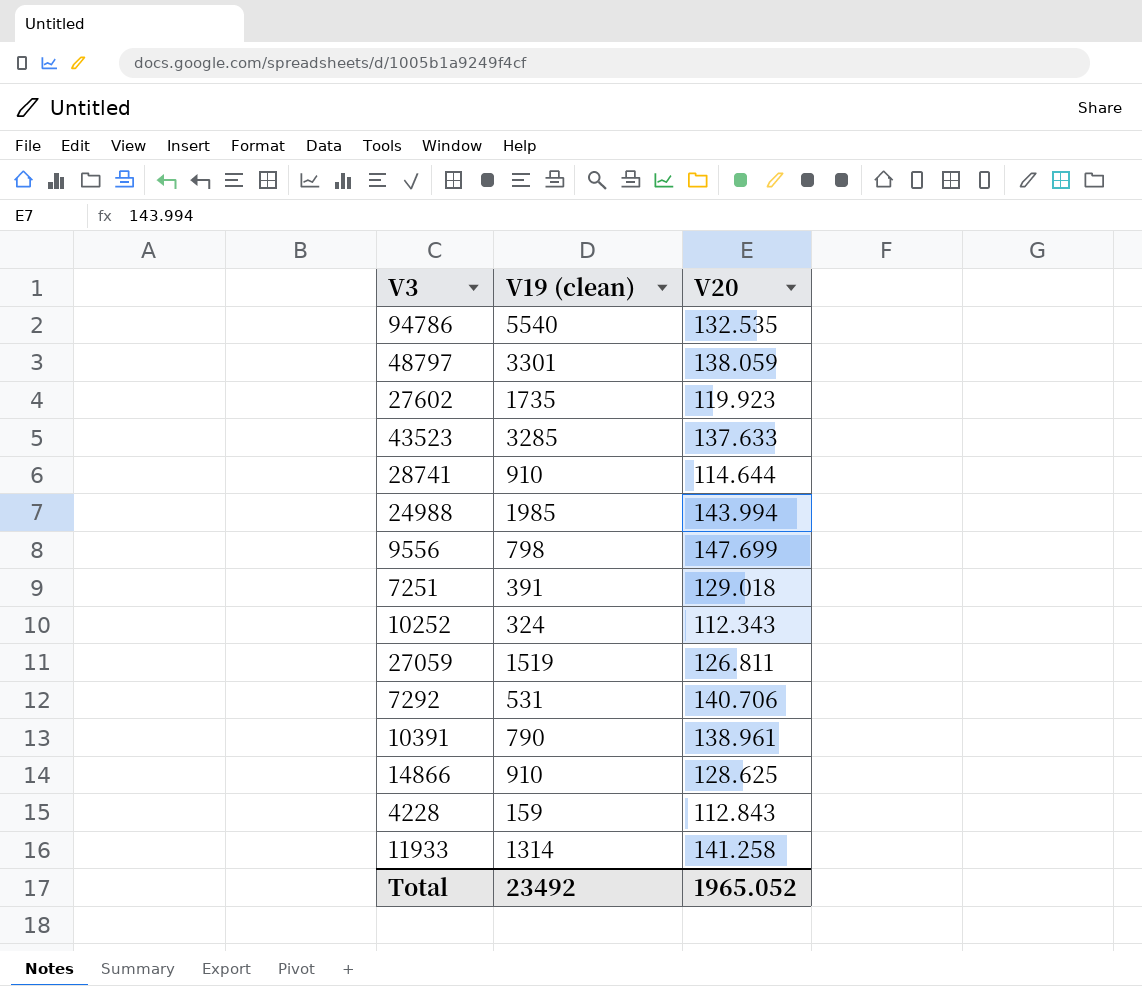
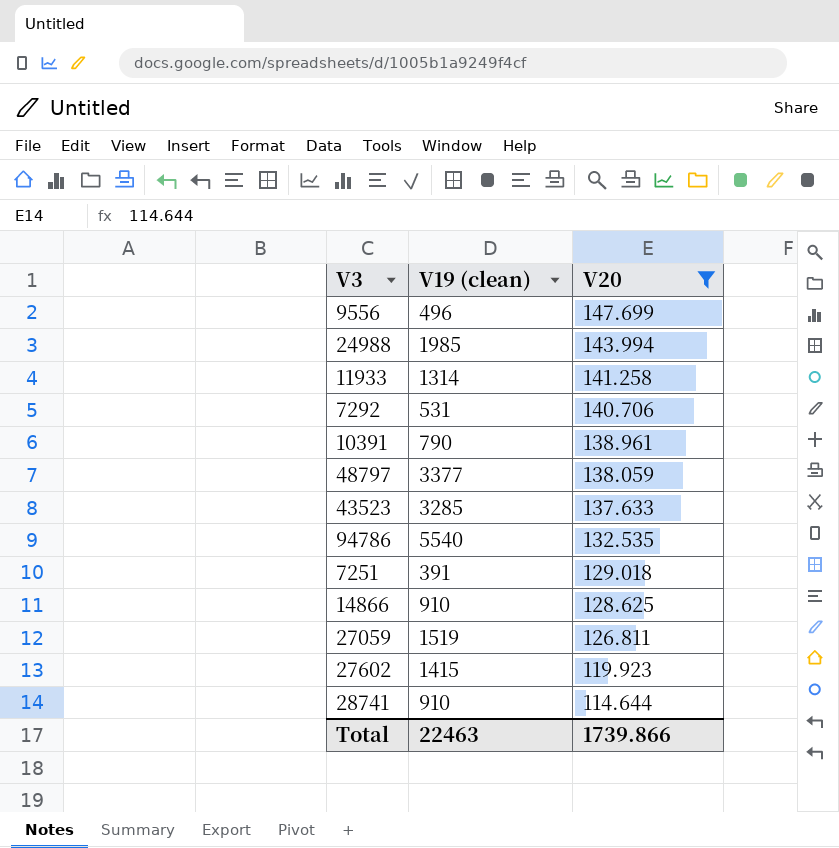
filter: none -> V20 >= 114.644
row order: none -> V20 descending
9556 | V19 (clean): 798 -> 496
48797 | V19 (clean): 3301 -> 3377
27602 | V19 (clean): 1735 -> 1415
Total | V19 (clean): 23492 -> 22463
Total | V20: 1965.052 -> 1739.866

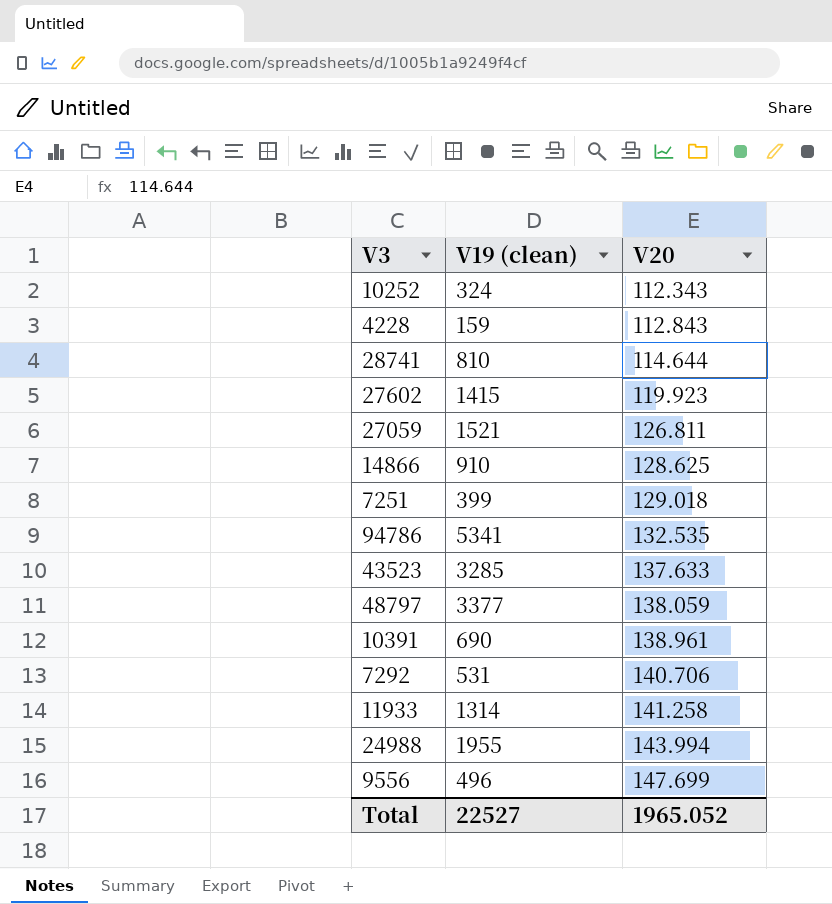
filter: V20 >= 114.644 -> none
row order: V20 descending -> V20 ascending
28741 | V19 (clean): 910 -> 810
27059 | V19 (clean): 1519 -> 1521
7251 | V19 (clean): 391 -> 399
94786 | V19 (clean): 5540 -> 5341
10391 | V19 (clean): 790 -> 690
24988 | V19 (clean): 1985 -> 1955
Total | V19 (clean): 22463 -> 22527
Total | V20: 1739.866 -> 1965.052

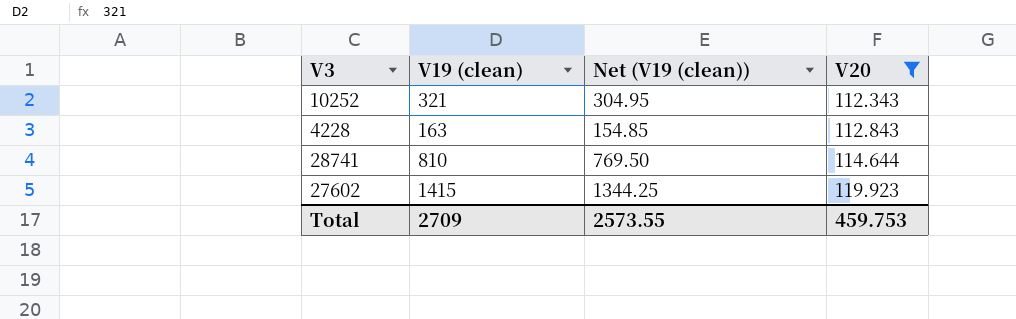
filter: none -> V20 <= 119.923
column Net (V19 (clean)) | formula: none -> [V19 (clean)] * 0.95
10252 | V19 (clean): 324 -> 321
4228 | V19 (clean): 159 -> 163
Total | V19 (clean): 22527 -> 2709
Total | V20: 1965.052 -> 459.753

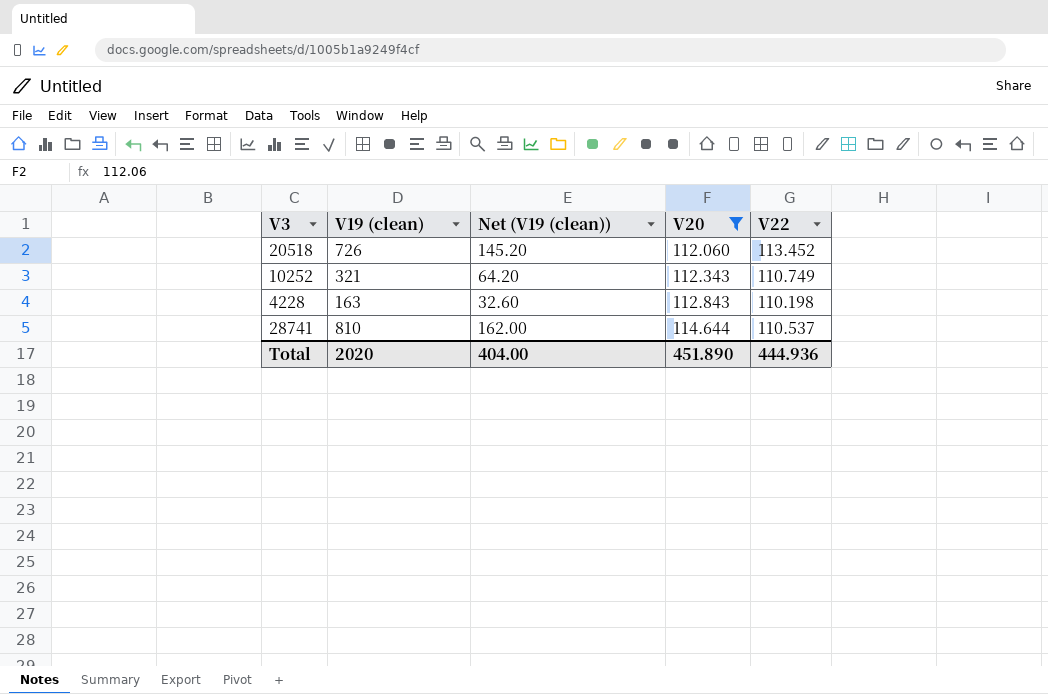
column Net (V19 (clean)) | formula: [V19 (clean)] * 0.95 -> [V19 (clean)] * 0.2
column V22 | position: none -> 5
row 27602: 1415 | 1344.25 | 119.923 -> none
row 20518: none -> 726 | 145.20 | 112.060 | 113.452
Total | V19 (clean): 2709 -> 2020
Total | Net (V19 (clean)): 2573.55 -> 404.00
Total | V20: 459.753 -> 451.890

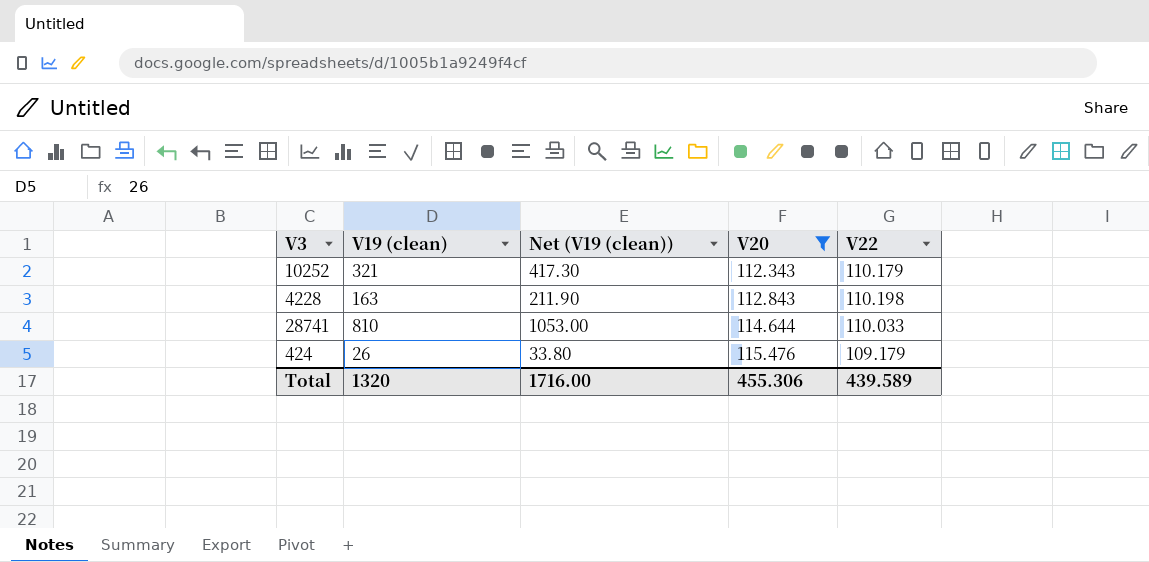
column Net (V19 (clean)) | formula: [V19 (clean)] * 0.2 -> [V19 (clean)] * 1.3
row 20518: 726 | 145.20 | 112.060 | 113.452 -> none
10252 | V22: 110.749 -> 110.179
28741 | V22: 110.537 -> 110.033
row 424: none -> 26 | 33.80 | 115.476 | 109.179
Total | V19 (clean): 2020 -> 1320
Total | Net (V19 (clean)): 404.00 -> 1716.00
Total | V20: 451.890 -> 455.306
Total | V22: 444.936 -> 439.589

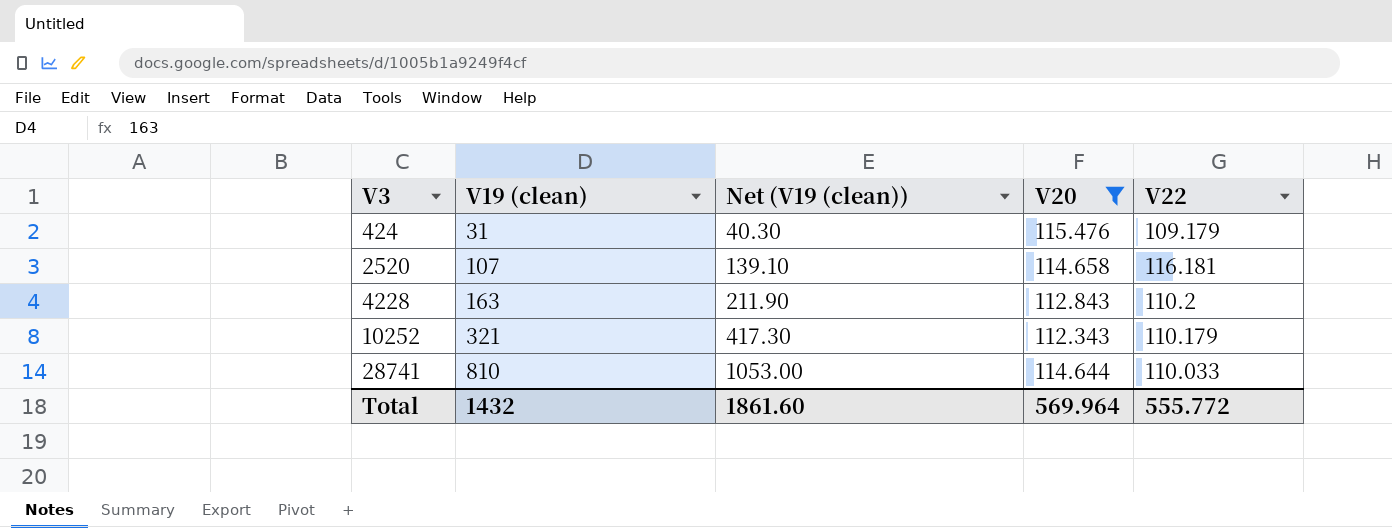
row order: V20 ascending -> V3 ascending
424 | V19 (clean): 26 -> 31
424 | Net (V19 (clean)): 33.80 -> 40.30
row 2520: none -> 107 | 139.10 | 114.658 | 116.181
4228 | V22: 110.198 -> 110.2
Total | V19 (clean): 1320 -> 1432
Total | Net (V19 (clean)): 1716.00 -> 1861.60
Total | V20: 455.306 -> 569.964
Total | V22: 439.589 -> 555.772

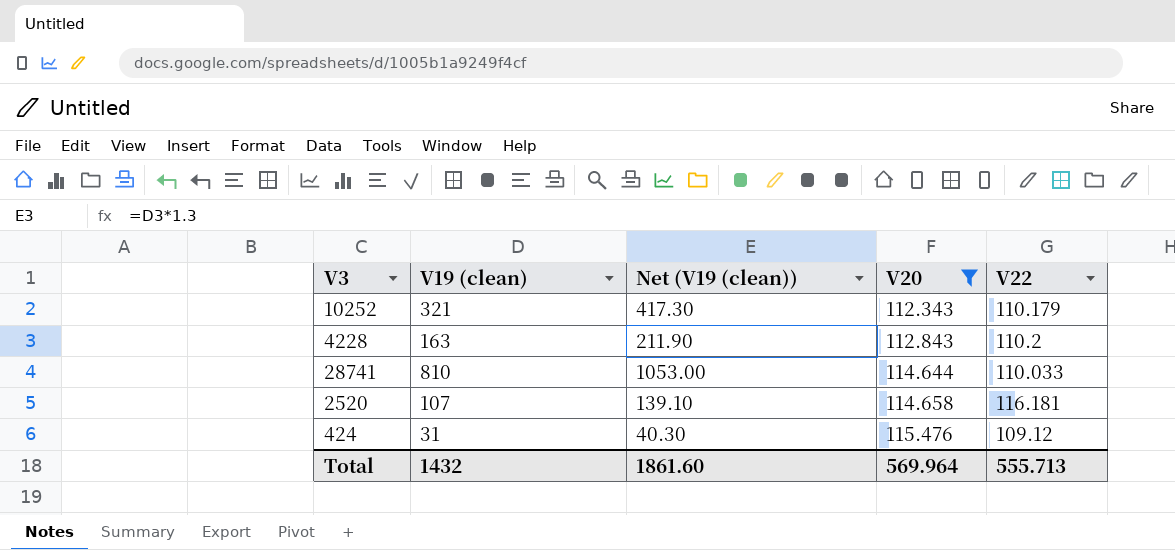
row order: V3 ascending -> V20 ascending
424 | V22: 109.179 -> 109.12
Total | V22: 555.772 -> 555.713

